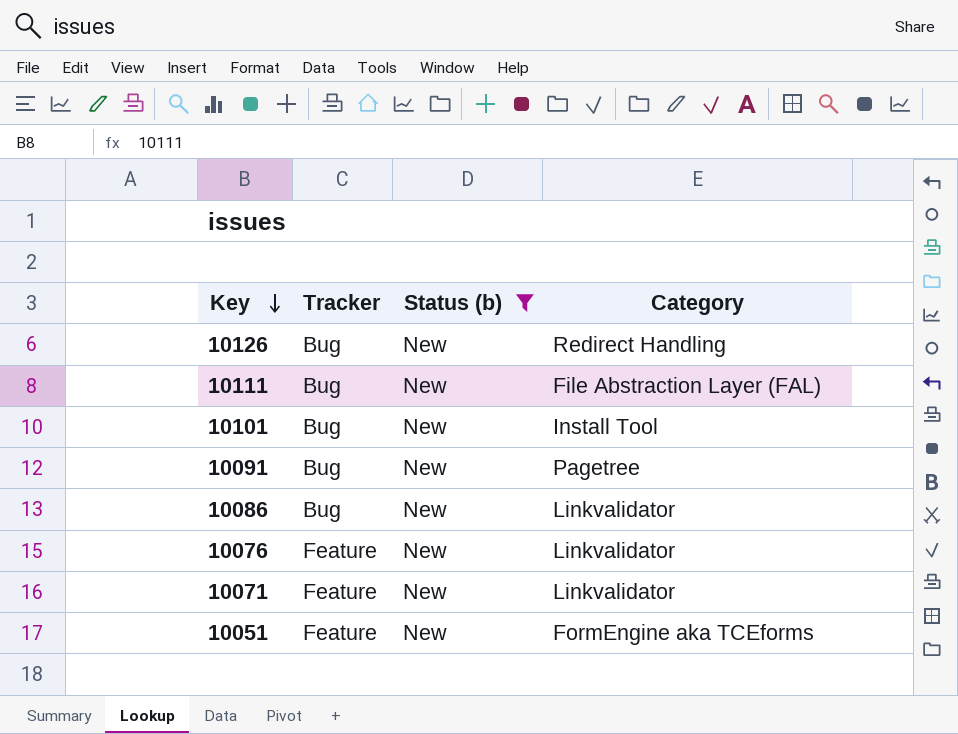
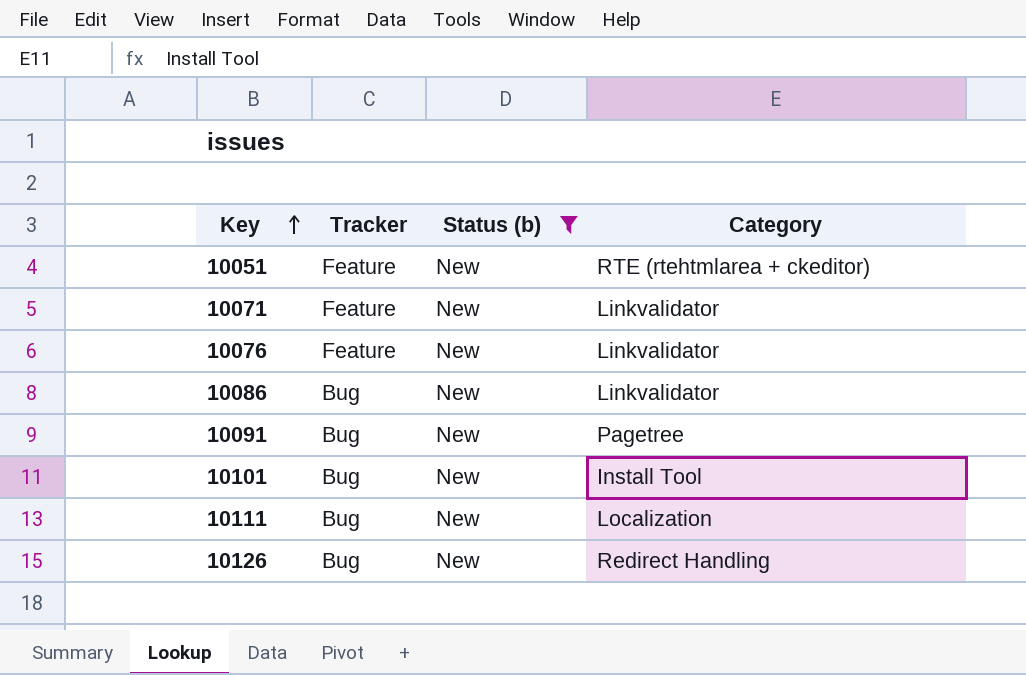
row order: Key descending -> Key ascending
10051 | Category: FormEngine aka TCEforms -> RTE (rtehtmlarea + ckeditor)
10111 | Category: File Abstraction Layer (FAL) -> Localization

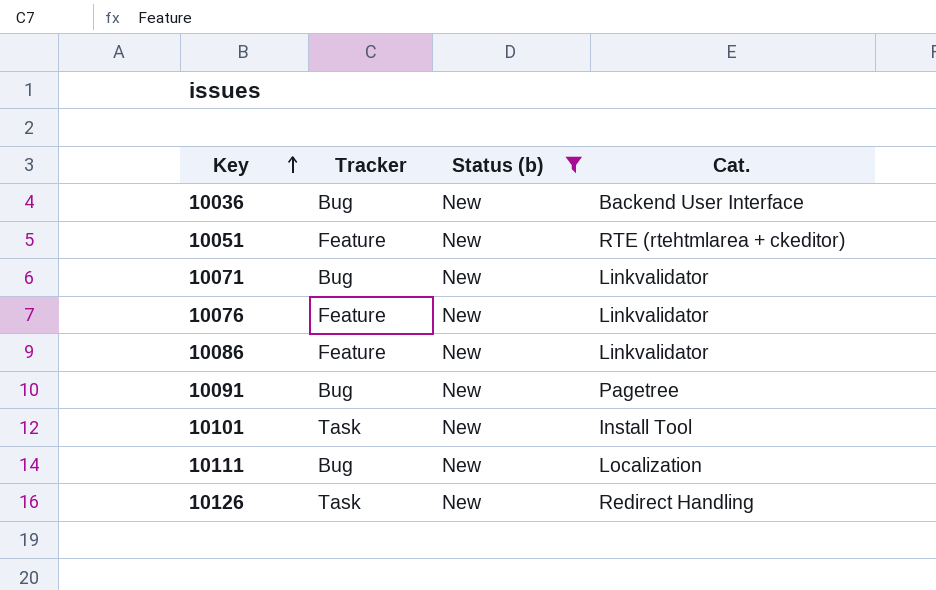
column name: Category -> Cat.
row 10036: none -> Bug | New | Backend User Interface
10071 | Tracker: Feature -> Bug
10086 | Tracker: Bug -> Feature
10101 | Tracker: Bug -> Task
10126 | Tracker: Bug -> Task

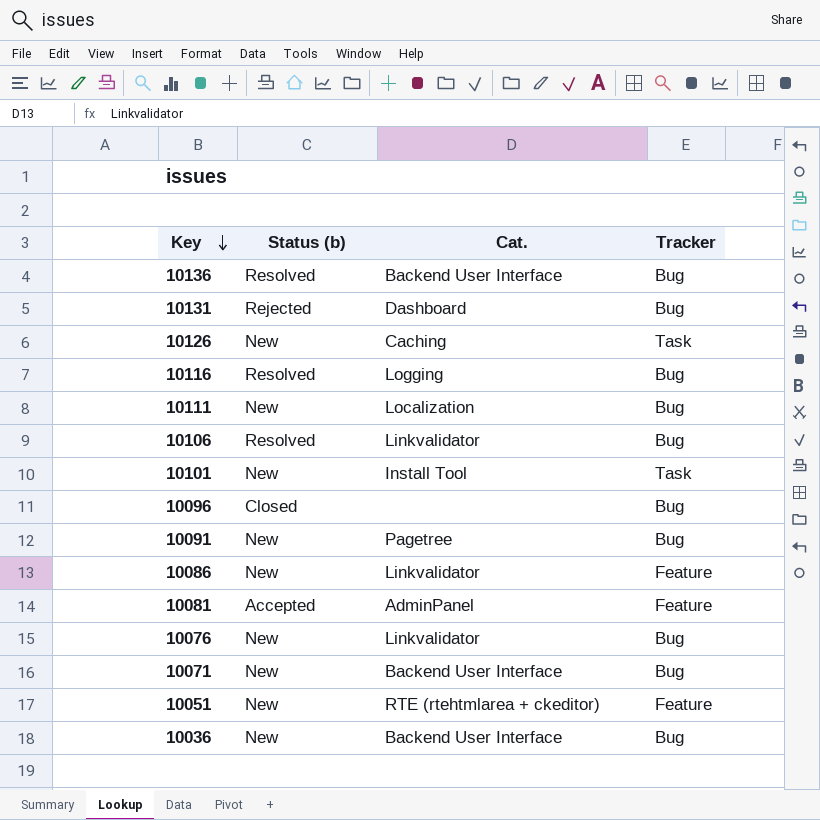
filter: Status (b) = New -> none
row order: Key ascending -> Key descending
column Tracker | position: 2 -> 4
10126 | Cat.: Redirect Handling -> Caching
10076 | Tracker: Feature -> Bug
10071 | Cat.: Linkvalidator -> Backend User Interface

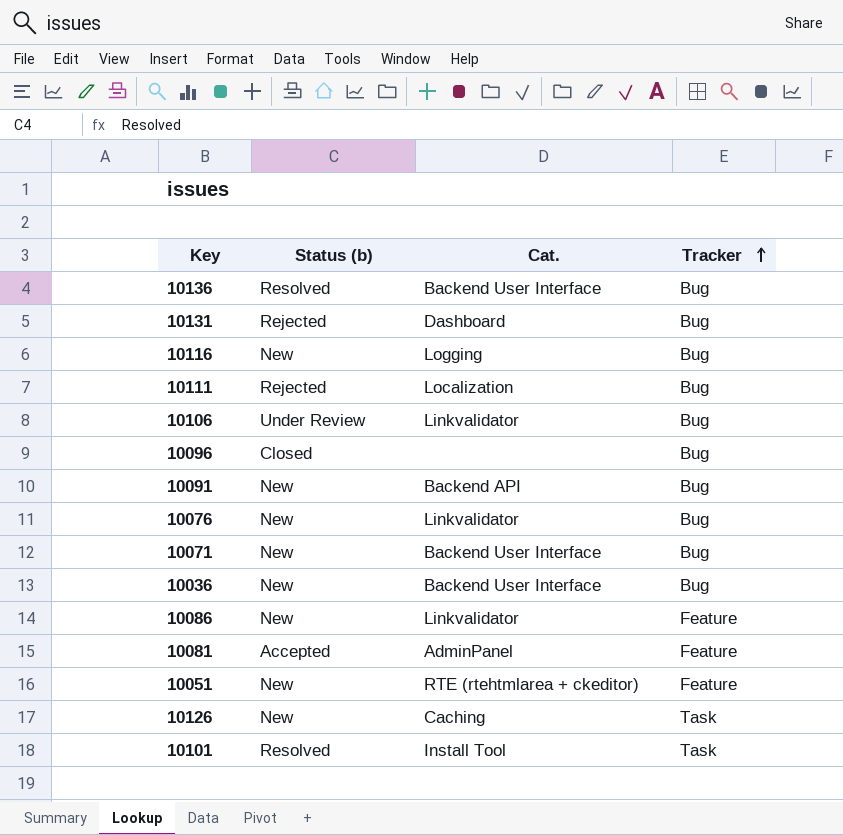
row order: Key descending -> Tracker ascending
10116 | Status (b): Resolved -> New
10111 | Status (b): New -> Rejected
10106 | Status (b): Resolved -> Under Review
10091 | Cat.: Pagetree -> Backend API
10101 | Status (b): New -> Resolved

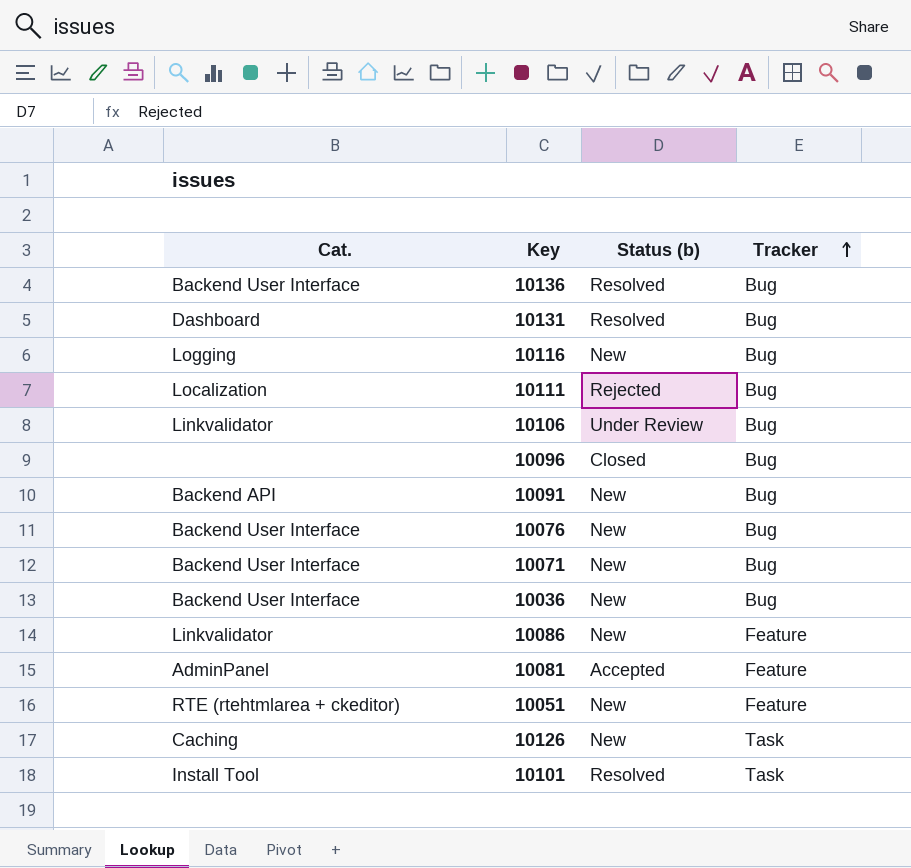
column Cat. | position: 3 -> 1
10131 | Status (b): Rejected -> Resolved
10076 | Cat.: Linkvalidator -> Backend User Interface

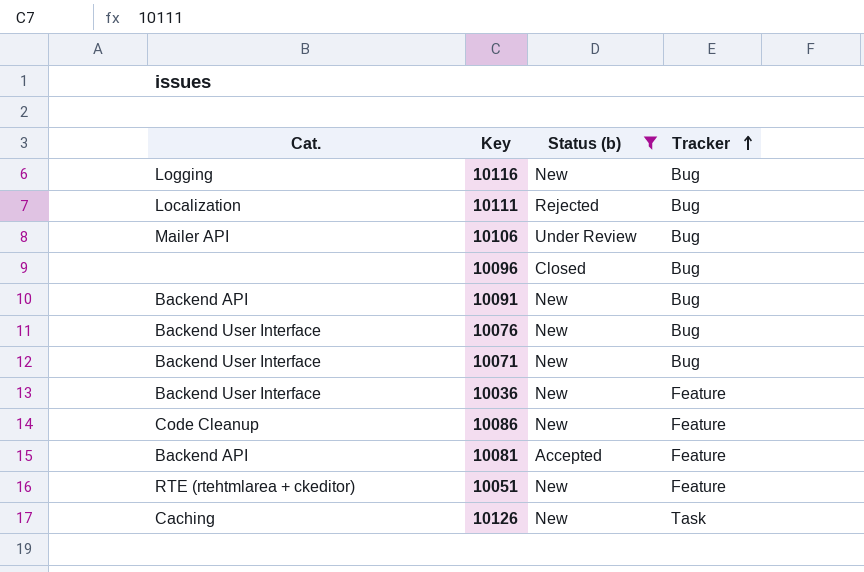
filter: none -> Status (b) != Resolved
10106 | Cat.: Linkvalidator -> Mailer API
10036 | Tracker: Bug -> Feature
10086 | Cat.: Linkvalidator -> Code Cleanup
10081 | Cat.: AdminPanel -> Backend API

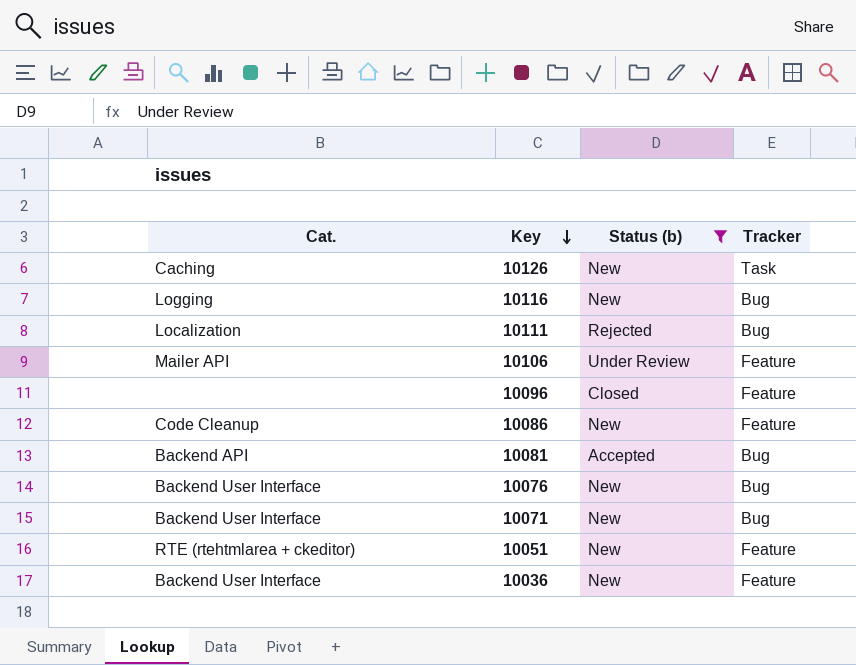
row order: Tracker ascending -> Key descending
row 10091: Backend API | New | Bug -> none
10106 | Tracker: Bug -> Feature
10096 | Tracker: Bug -> Feature
10081 | Tracker: Feature -> Bug

